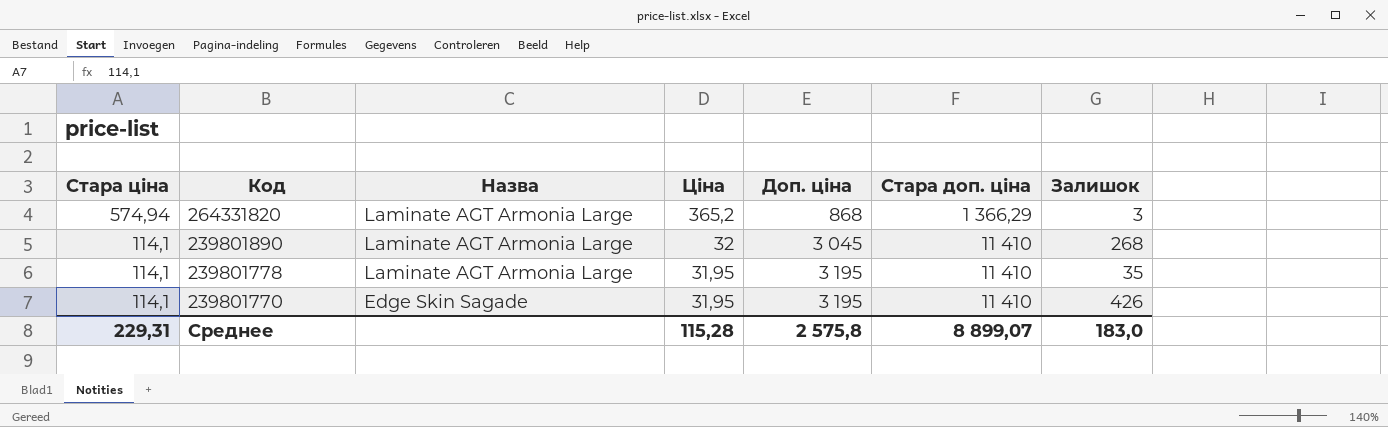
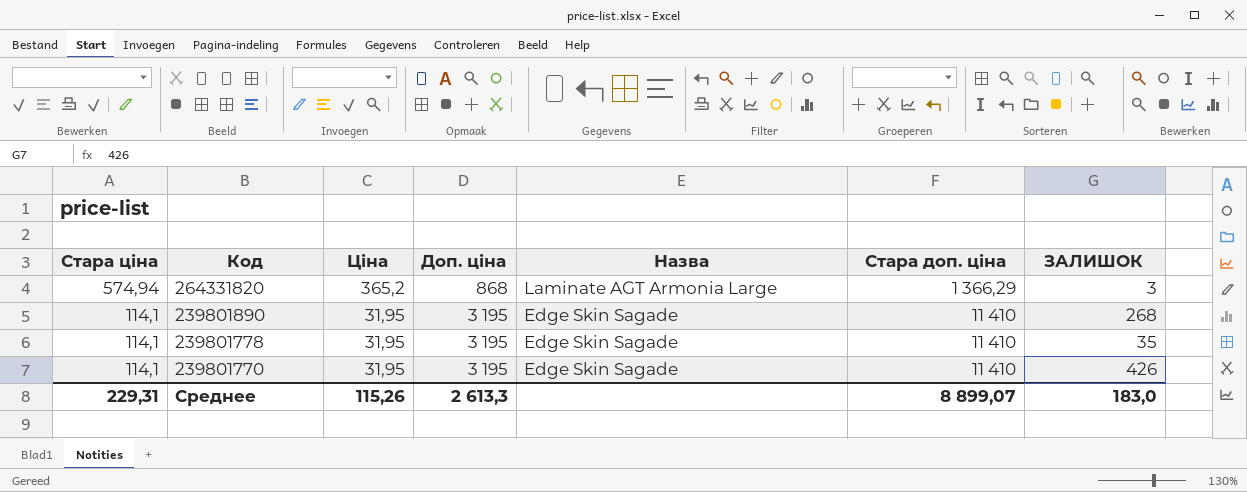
column Назва | position: 3 -> 5
column name: Залишок -> ЗАЛИШОК
239801890 | Ціна: 32 -> 31,95
239801890 | Доп. ціна: 3 045 -> 3 195
239801890 | Назва: Laminate AGT Armonia Large -> Edge Skin Sagade
239801778 | Назва: Laminate AGT Armonia Large -> Edge Skin Sagade
Среднее | Ціна: 115,28 -> 115,26
Среднее | Доп. ціна: 2 575,8 -> 2 613,3

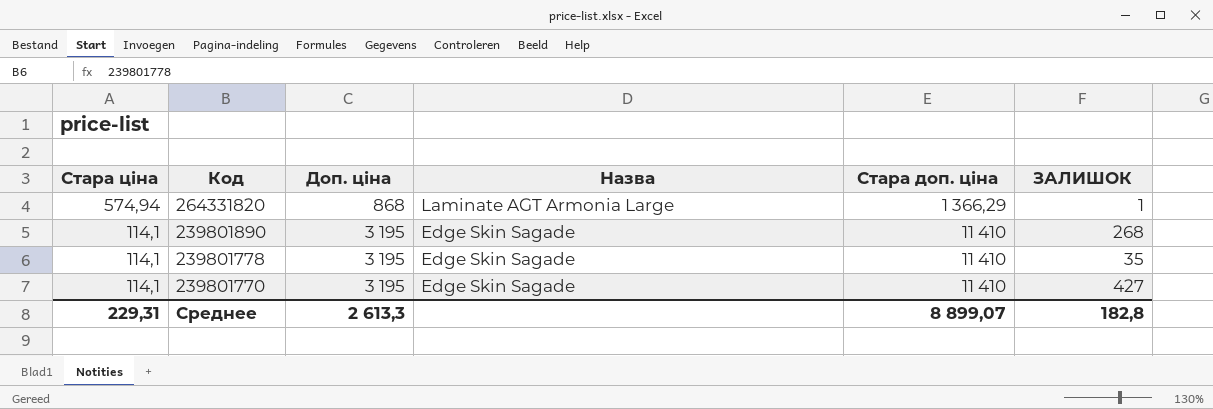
column Ціна | position: 3 -> none
264331820 | ЗАЛИШОК: 3 -> 1
239801770 | ЗАЛИШОК: 426 -> 427
Среднее | ЗАЛИШОК: 183,0 -> 182,8

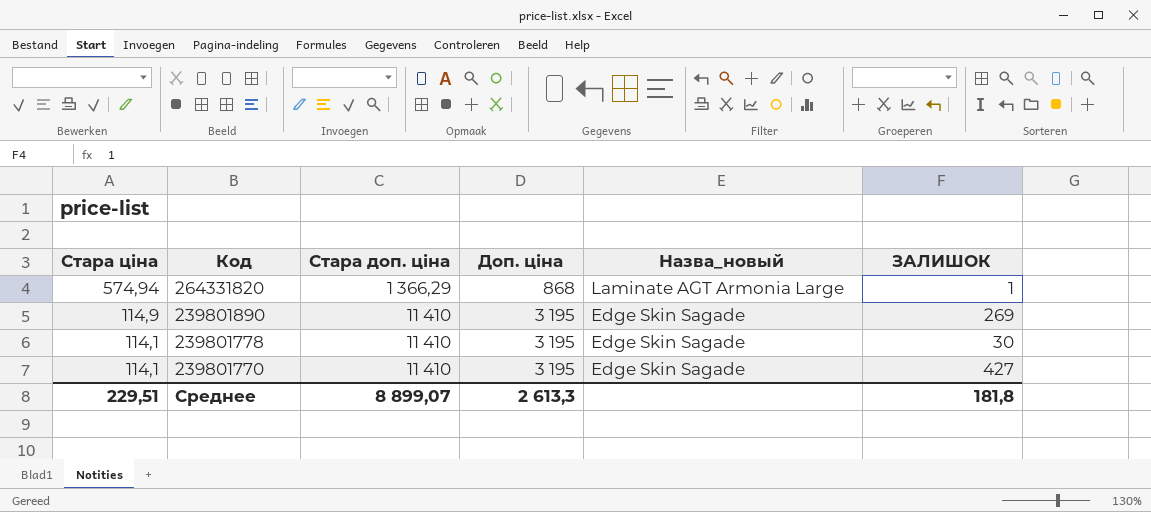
column Стара доп. ціна | position: 5 -> 3
column name: Назва -> Назва_новый
239801890 | Стара ціна: 114,1 -> 114,9
239801890 | ЗАЛИШОК: 268 -> 269
239801778 | ЗАЛИШОК: 35 -> 30
Среднее | Стара ціна: 229,31 -> 229,51
Среднее | ЗАЛИШОК: 182,8 -> 181,8

